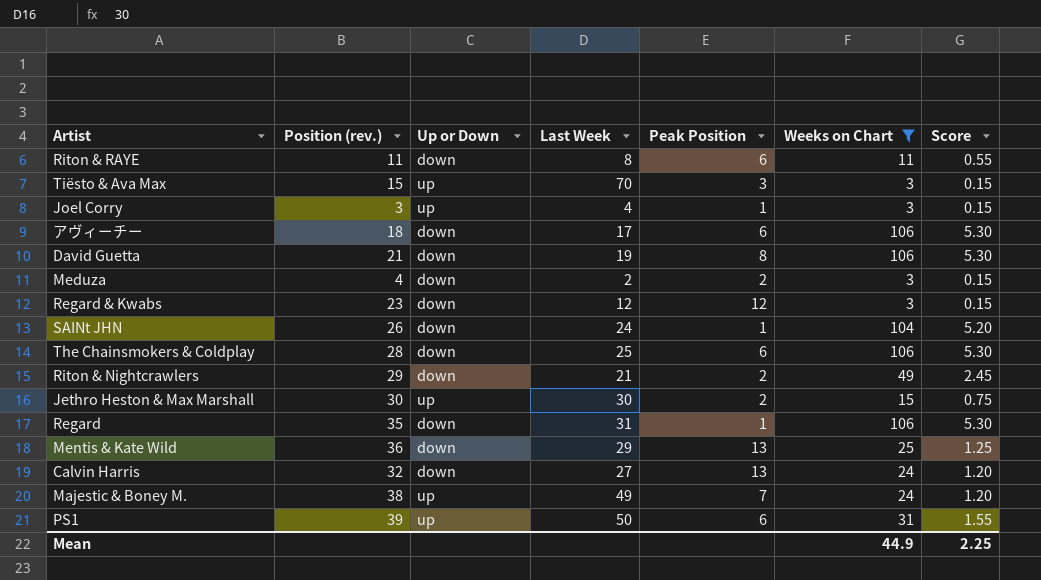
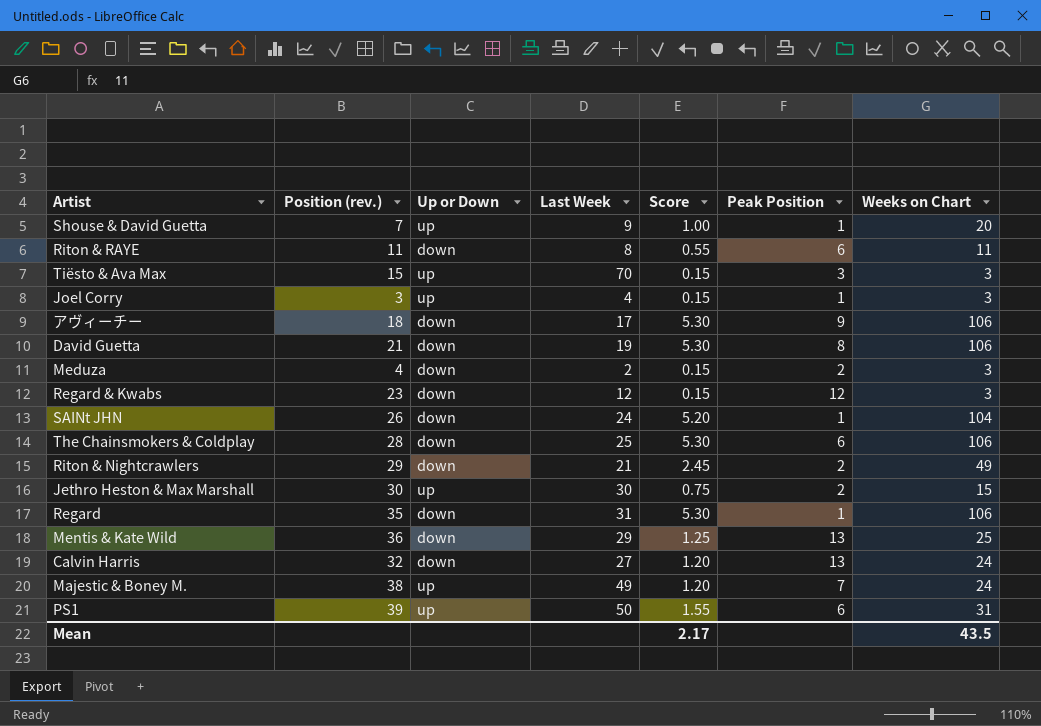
filter: Weeks on Chart != 20 -> none
column Score | position: 7 -> 5
アヴィーチー | Peak Position: 6 -> 9
Mean | Score: 2.25 -> 2.17
Mean | Weeks on Chart: 44.9 -> 43.5

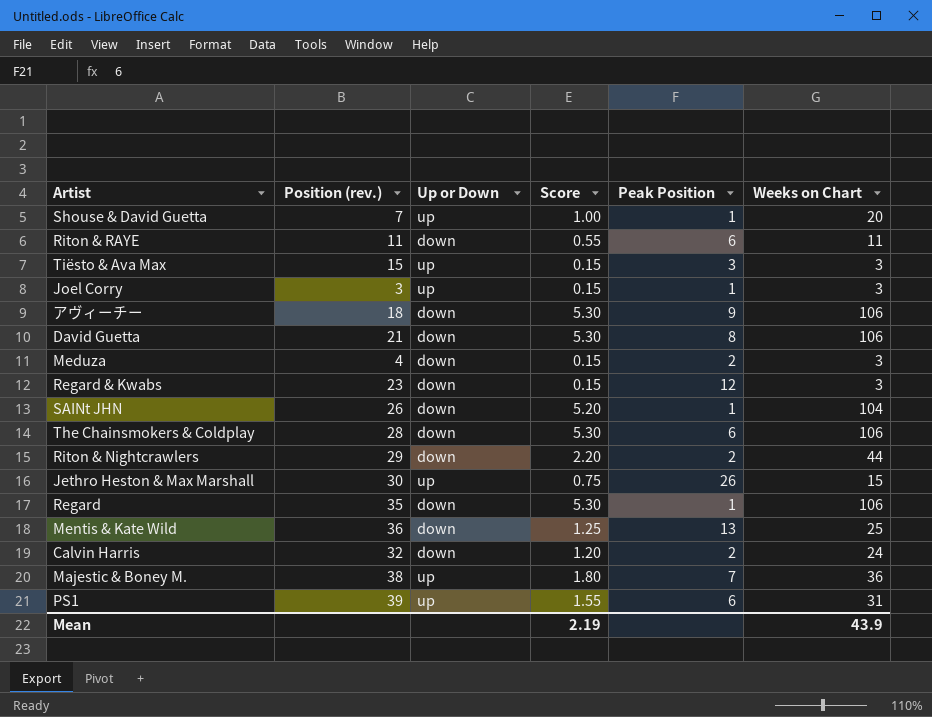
column Last Week | position: 4 -> none
Riton & Nightcrawlers | Score: 2.45 -> 2.20
Riton & Nightcrawlers | Weeks on Chart: 49 -> 44
Jethro Heston & Max Marshall | Peak Position: 2 -> 26
Calvin Harris | Peak Position: 13 -> 2
Majestic & Boney M. | Score: 1.20 -> 1.80
Majestic & Boney M. | Weeks on Chart: 24 -> 36
Mean | Score: 2.17 -> 2.19
Mean | Weeks on Chart: 43.5 -> 43.9

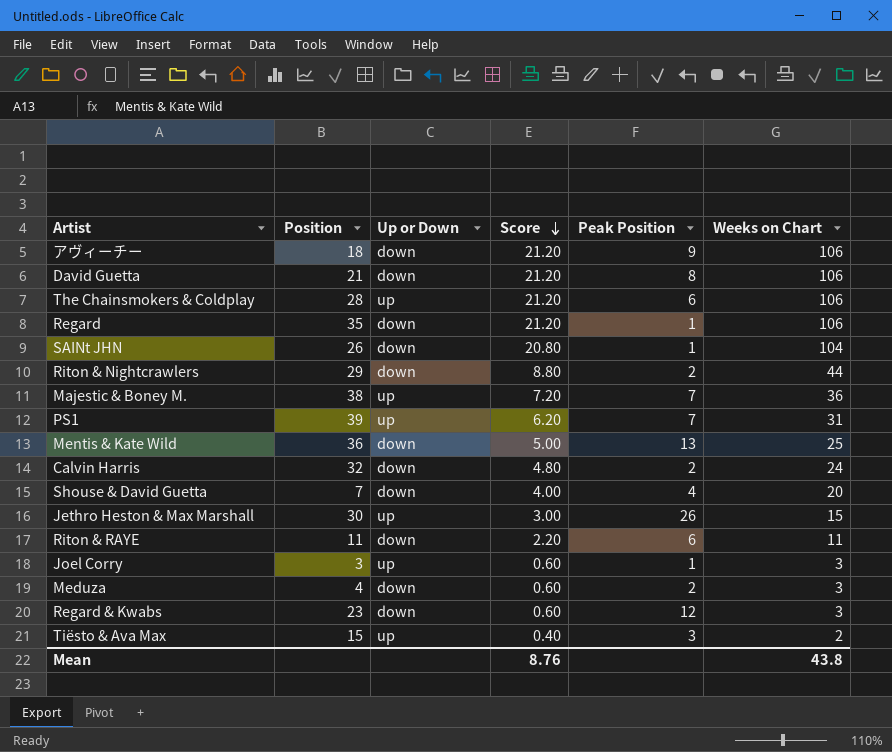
row order: none -> Score descending
column name: Position (rev.) -> Position
column Score | formula: [Weeks on Chart] * 0.05 -> [Weeks on Chart] * 0.2
The Chainsmokers & Coldplay | Up or Down: down -> up
PS1 | Peak Position: 6 -> 7
Shouse & David Guetta | Up or Down: up -> down
Shouse & David Guetta | Peak Position: 1 -> 4
Tiësto & Ava Max | Weeks on Chart: 3 -> 2
Mean | Score: 2.19 -> 8.76
Mean | Weeks on Chart: 43.9 -> 43.8

